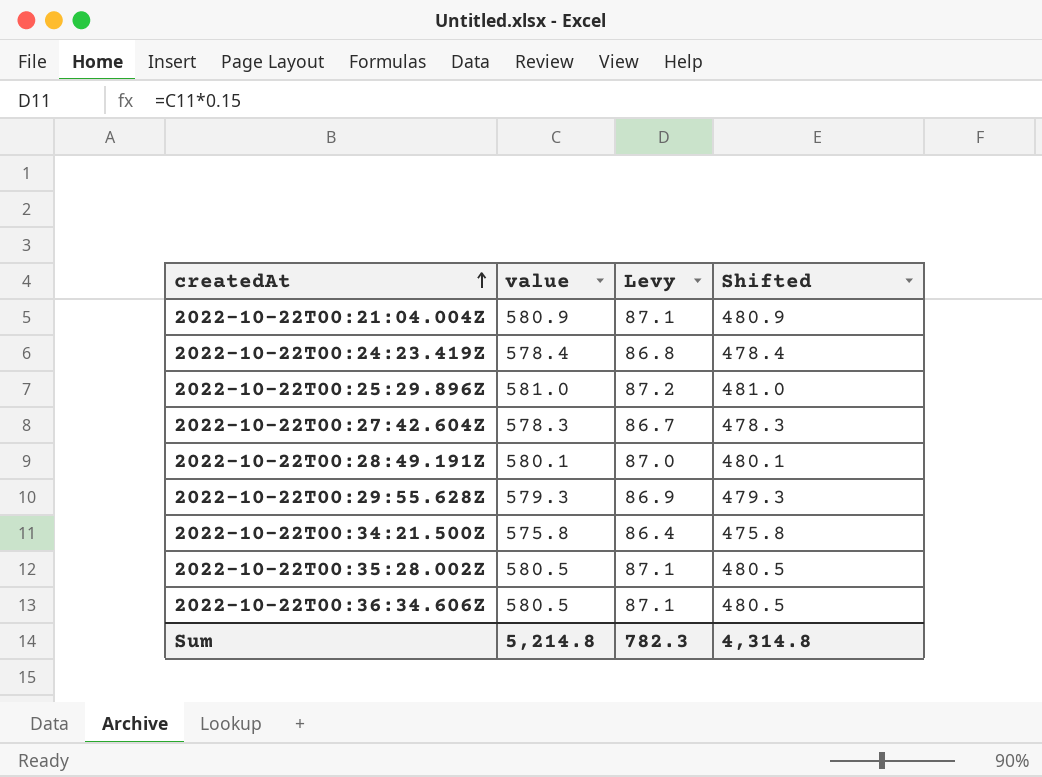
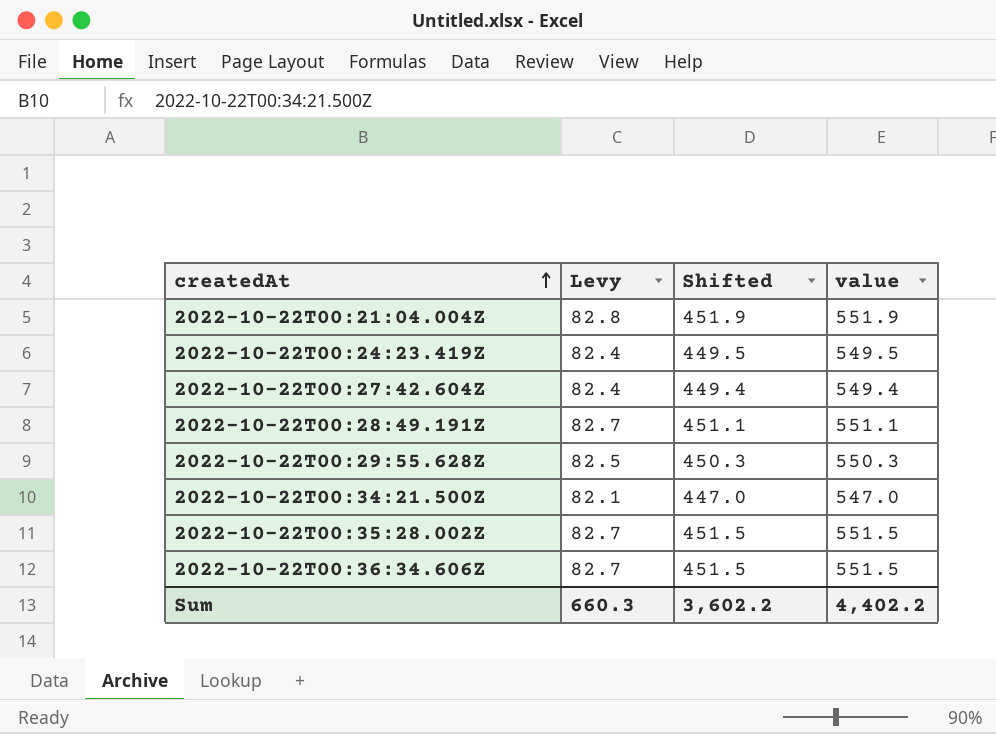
column value | position: 2 -> 4
row 2022-10-22T00:25:29.896Z: 581.0 | 87.2 | 481.0 -> none
2022-10-22T00:21:04.004Z | Levy: 87.1 -> 82.8
2022-10-22T00:21:04.004Z | Shifted: 480.9 -> 451.9
2022-10-22T00:21:04.004Z | value: 580.9 -> 551.9
2022-10-22T00:24:23.419Z | Levy: 86.8 -> 82.4
2022-10-22T00:24:23.419Z | Shifted: 478.4 -> 449.5
2022-10-22T00:24:23.419Z | value: 578.4 -> 549.5
2022-10-22T00:27:42.604Z | Levy: 86.7 -> 82.4
2022-10-22T00:27:42.604Z | Shifted: 478.3 -> 449.4
2022-10-22T00:27:42.604Z | value: 578.3 -> 549.4
2022-10-22T00:28:49.191Z | Levy: 87.0 -> 82.7
2022-10-22T00:28:49.191Z | Shifted: 480.1 -> 451.1
2022-10-22T00:28:49.191Z | value: 580.1 -> 551.1
2022-10-22T00:29:55.628Z | Levy: 86.9 -> 82.5
2022-10-22T00:29:55.628Z | Shifted: 479.3 -> 450.3
2022-10-22T00:29:55.628Z | value: 579.3 -> 550.3
2022-10-22T00:34:21.500Z | Levy: 86.4 -> 82.1
2022-10-22T00:34:21.500Z | Shifted: 475.8 -> 447.0
2022-10-22T00:34:21.500Z | value: 575.8 -> 547.0
2022-10-22T00:35:28.002Z | Levy: 87.1 -> 82.7
2022-10-22T00:35:28.002Z | Shifted: 480.5 -> 451.5
2022-10-22T00:35:28.002Z | value: 580.5 -> 551.5
2022-10-22T00:36:34.606Z | Levy: 87.1 -> 82.7
2022-10-22T00:36:34.606Z | Shifted: 480.5 -> 451.5
2022-10-22T00:36:34.606Z | value: 580.5 -> 551.5
Sum | Levy: 782.3 -> 660.3
Sum | Shifted: 4,314.8 -> 3,602.2
Sum | value: 5,214.8 -> 4,402.2

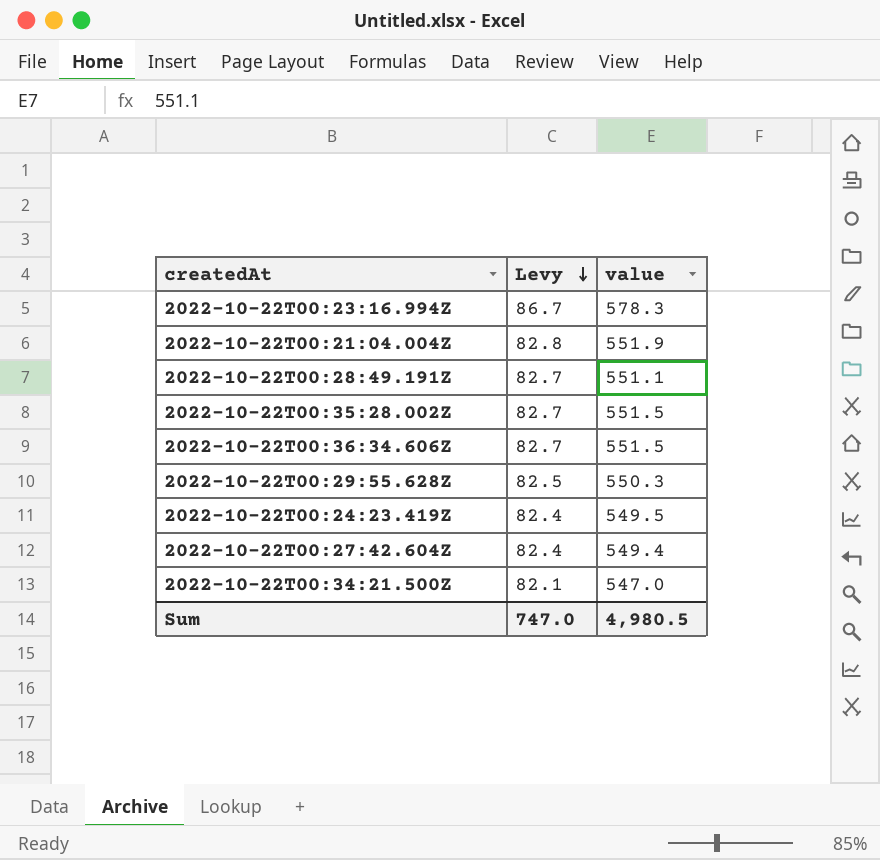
row order: createdAt ascending -> Levy descending
column Shifted | formula: [value] - 100 -> none
row 2022-10-22T00:23:16.994Z: none -> 86.7 | 578.3
Sum | Levy: 660.3 -> 747.0
Sum | value: 4,402.2 -> 4,980.5

